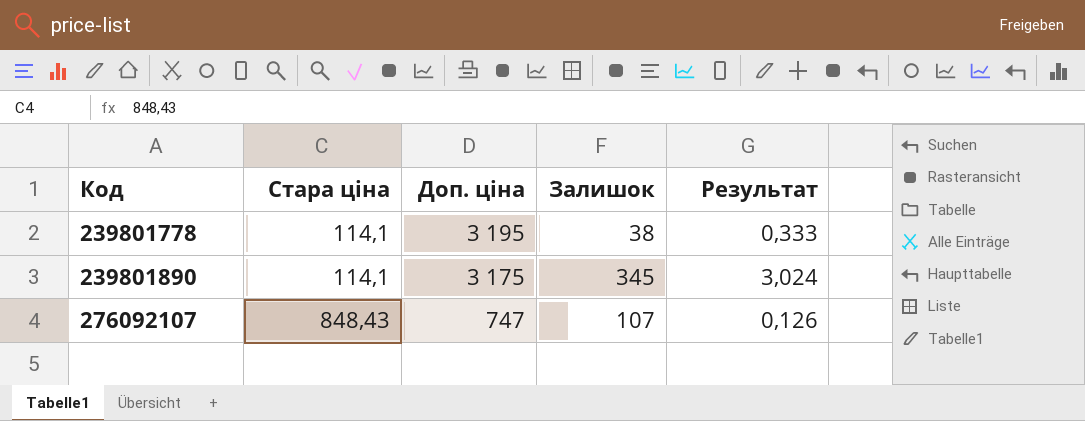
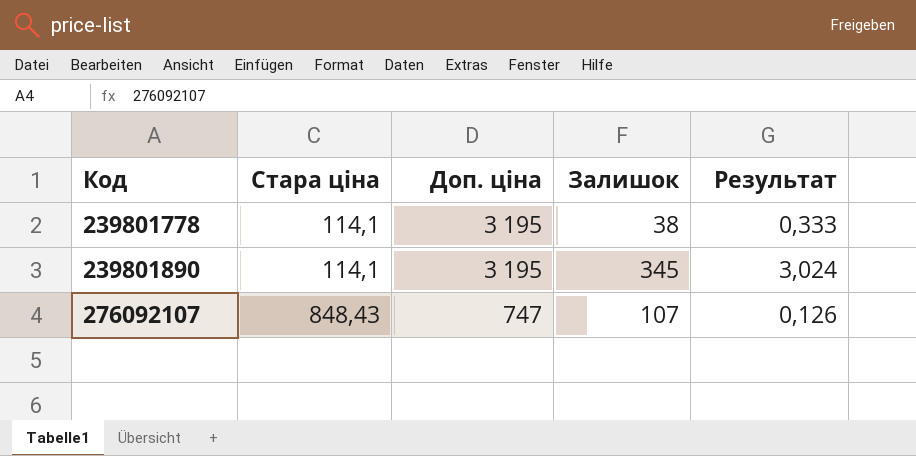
239801890 | Доп. ціна: 3 175 -> 3 195

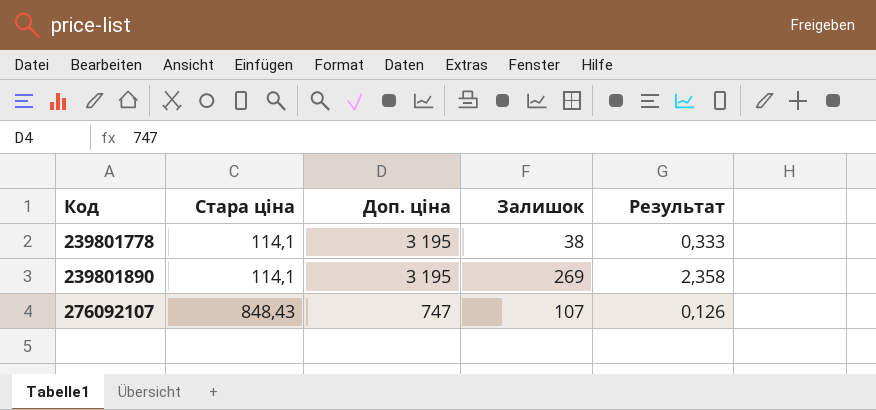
239801890 | Залишок: 345 -> 269
239801890 | Результат: 3,024 -> 2,358

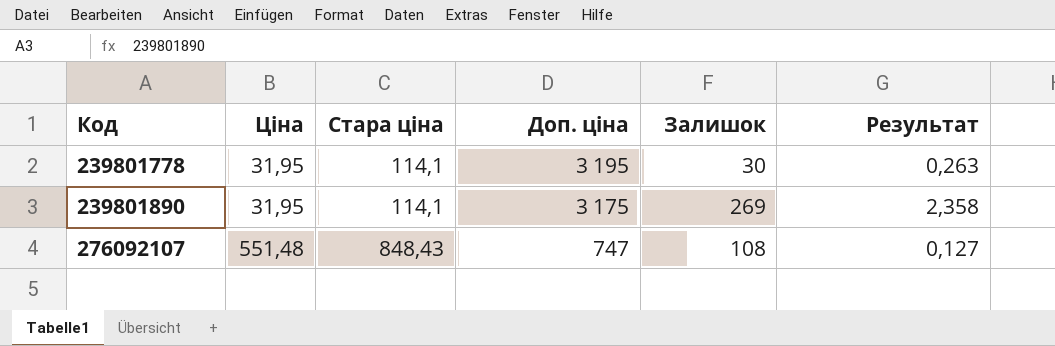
column Ціна | position: none -> 2
239801778 | Залишок: 38 -> 30
239801778 | Результат: 0,333 -> 0,263
239801890 | Доп. ціна: 3 195 -> 3 175
276092107 | Залишок: 107 -> 108
276092107 | Результат: 0,126 -> 0,127

